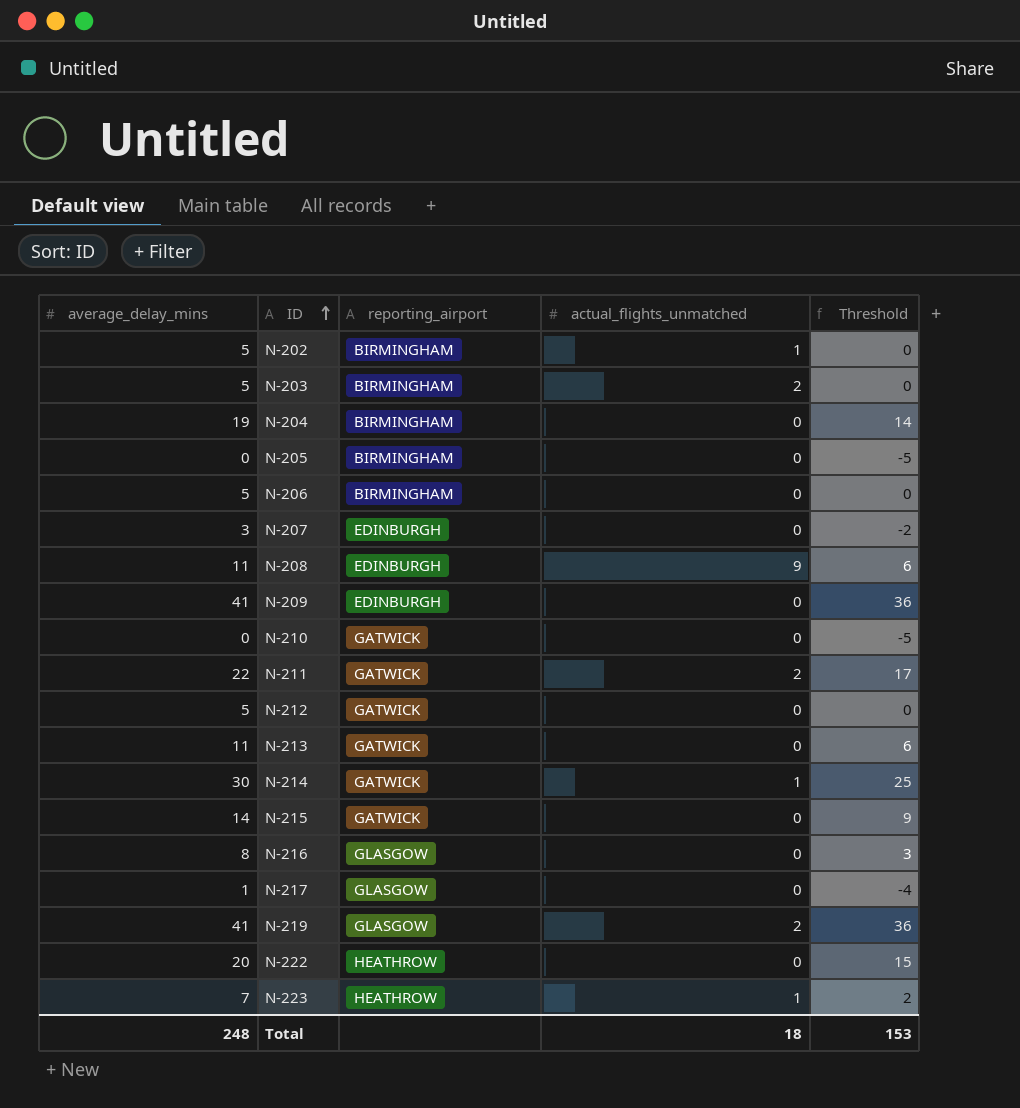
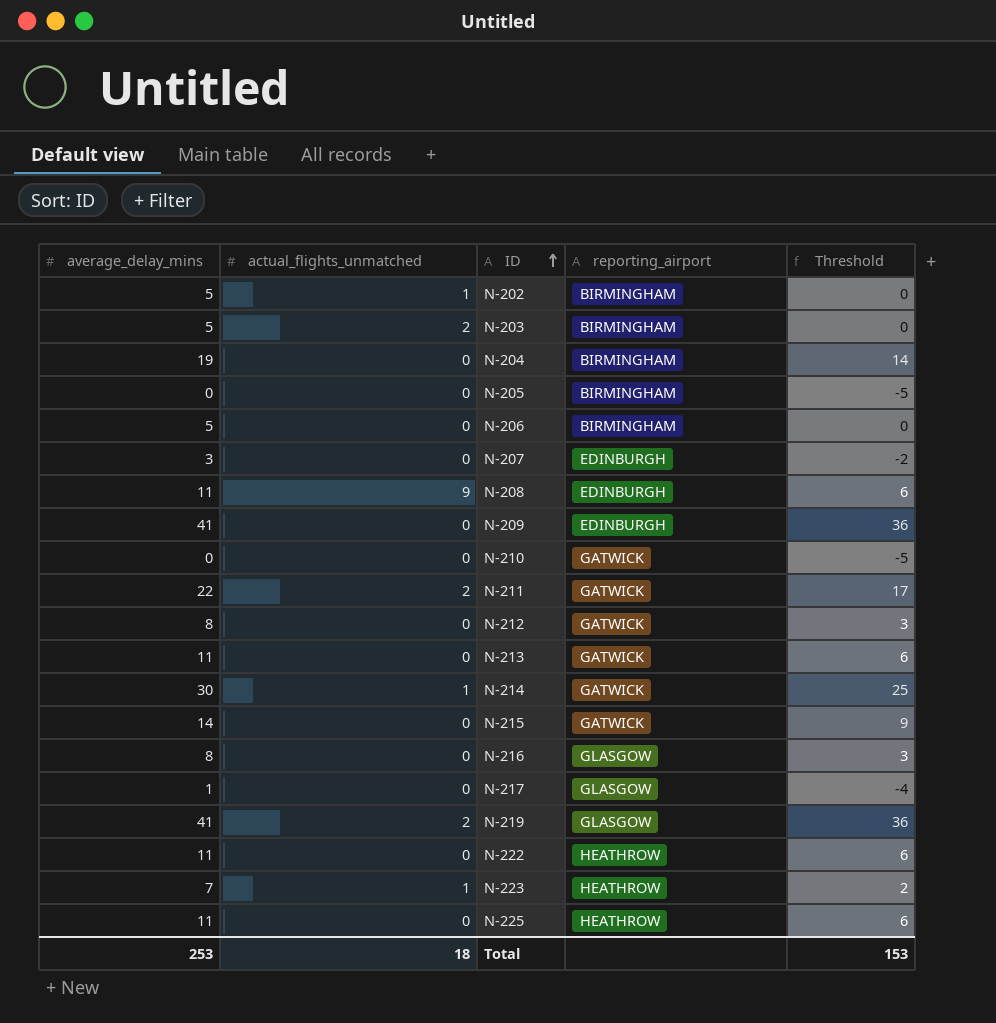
column actual_flights_unmatched | position: 4 -> 2
N-212 | average_delay_mins: 5 -> 8
N-212 | Threshold: 0 -> 3
N-222 | average_delay_mins: 20 -> 11
N-222 | Threshold: 15 -> 6
row N-225: none -> 11 | 0 | HEATHROW | 6
Total | average_delay_mins: 248 -> 253

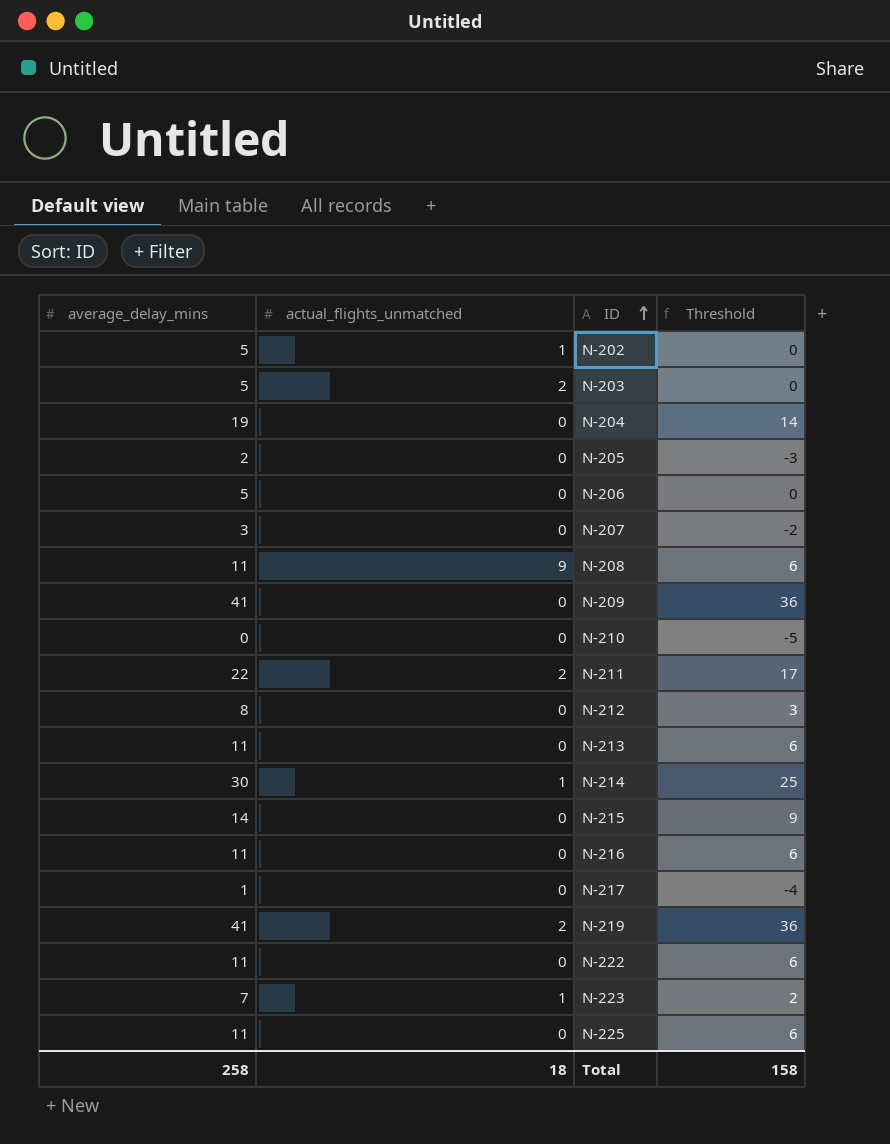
column reporting_airport | position: 4 -> none
N-205 | average_delay_mins: 0 -> 2
N-205 | Threshold: -5 -> -3
N-216 | average_delay_mins: 8 -> 11
N-216 | Threshold: 3 -> 6
Total | average_delay_mins: 253 -> 258
Total | Threshold: 153 -> 158

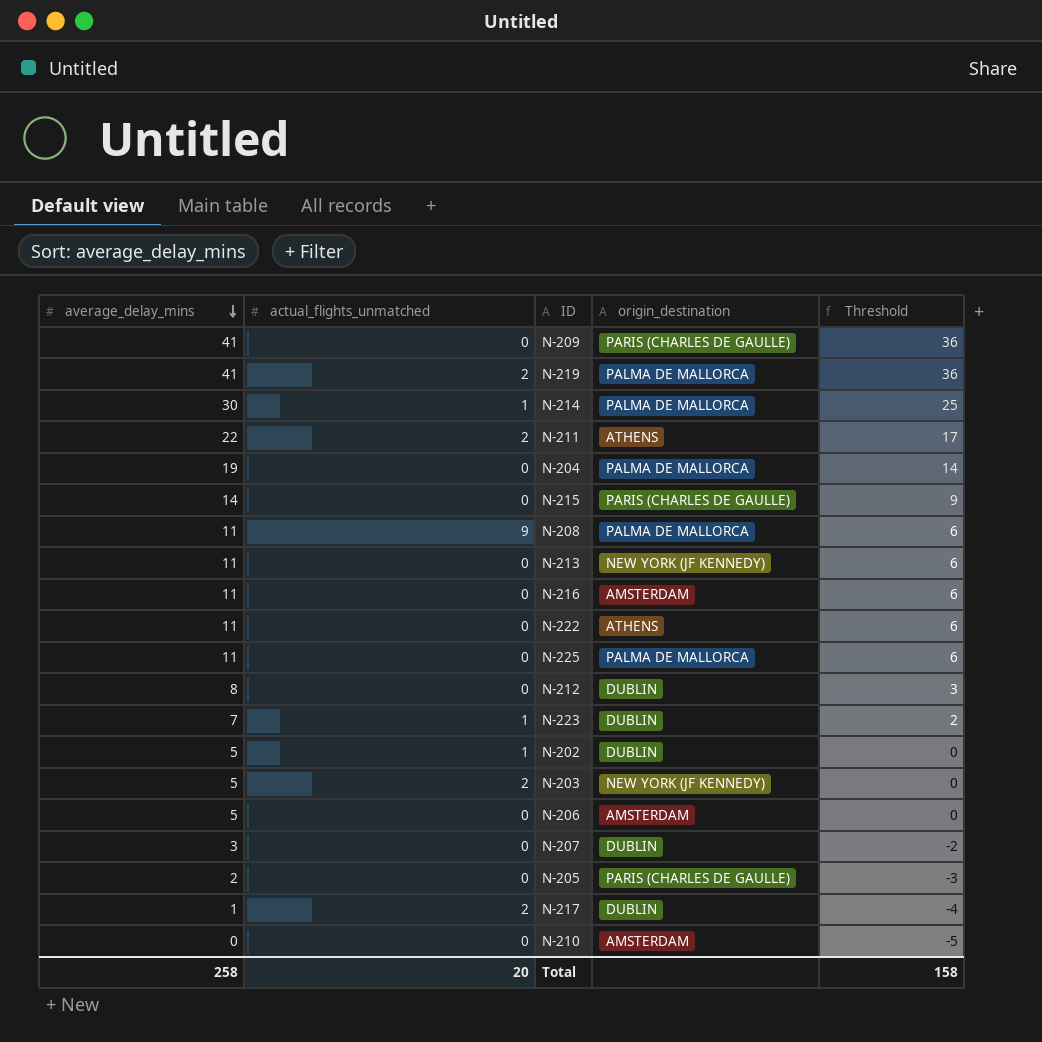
row order: ID ascending -> average_delay_mins descending
column origin_destination | position: none -> 4
N-217 | actual_flights_unmatched: 0 -> 2
Total | actual_flights_unmatched: 18 -> 20

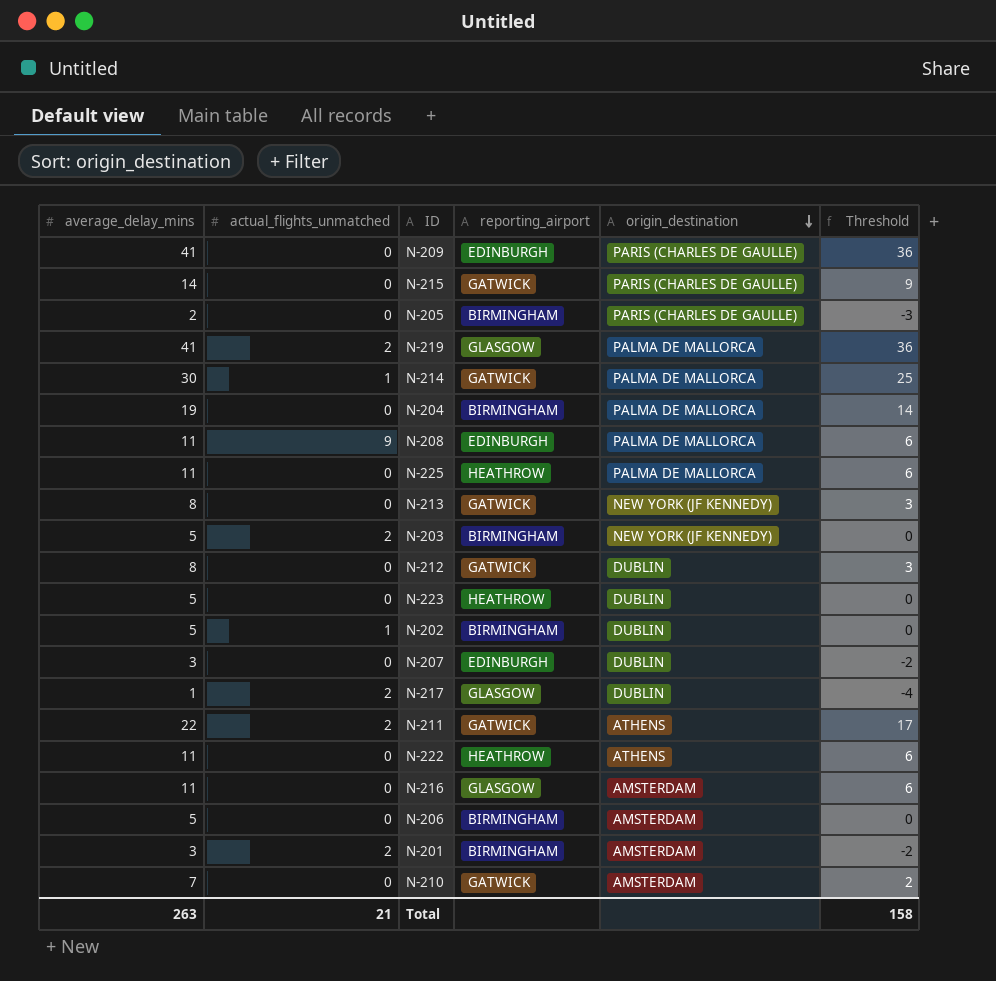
row order: average_delay_mins descending -> origin_destination descending
column reporting_airport | position: none -> 4
N-213 | average_delay_mins: 11 -> 8
N-213 | Threshold: 6 -> 3
N-223 | average_delay_mins: 7 -> 5
N-223 | actual_flights_unmatched: 1 -> 0
N-223 | Threshold: 2 -> 0
row N-201: none -> 3 | 2 | BIRMINGHAM | AMSTERDAM | -2
N-210 | average_delay_mins: 0 -> 7
N-210 | Threshold: -5 -> 2
Total | average_delay_mins: 258 -> 263
Total | actual_flights_unmatched: 20 -> 21

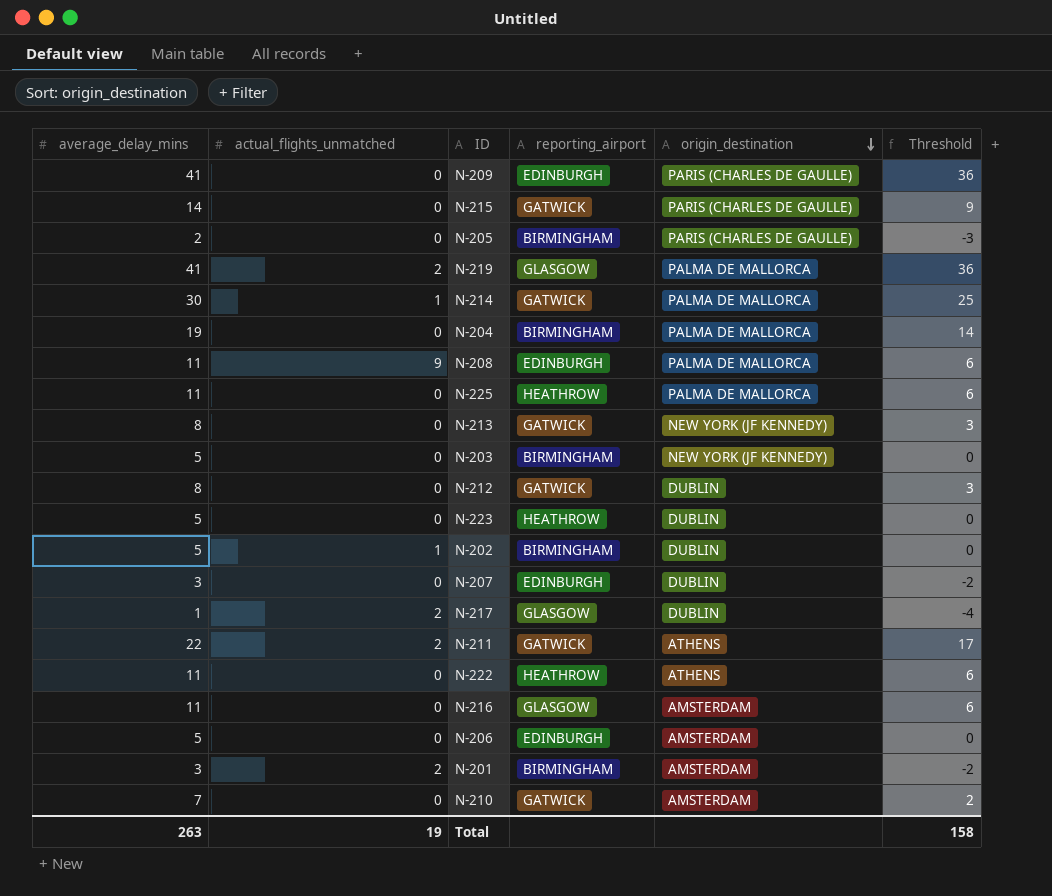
N-203 | actual_flights_unmatched: 2 -> 0
N-206 | reporting_airport: BIRMINGHAM -> EDINBURGH
Total | actual_flights_unmatched: 21 -> 19

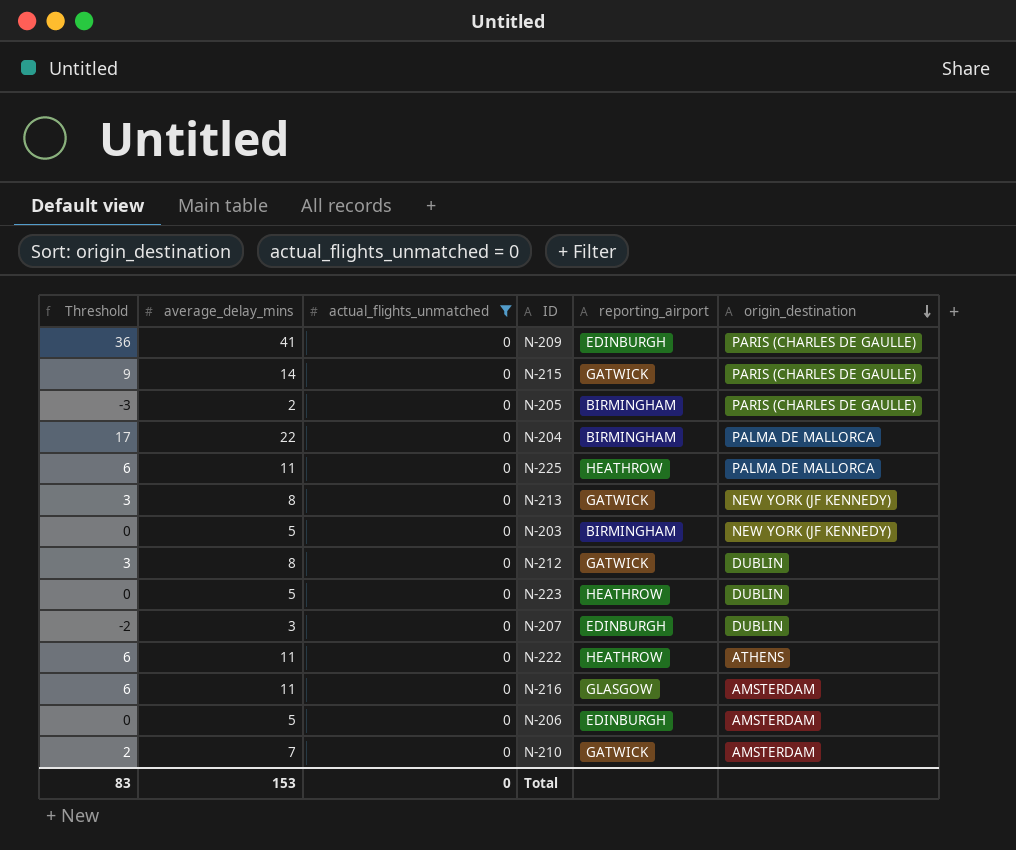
filter: none -> actual_flights_unmatched = 0
column Threshold | position: 6 -> 1
N-204 | Threshold: 14 -> 17
N-204 | average_delay_mins: 19 -> 22
Total | Threshold: 158 -> 83
Total | average_delay_mins: 263 -> 153
Total | actual_flights_unmatched: 19 -> 0

